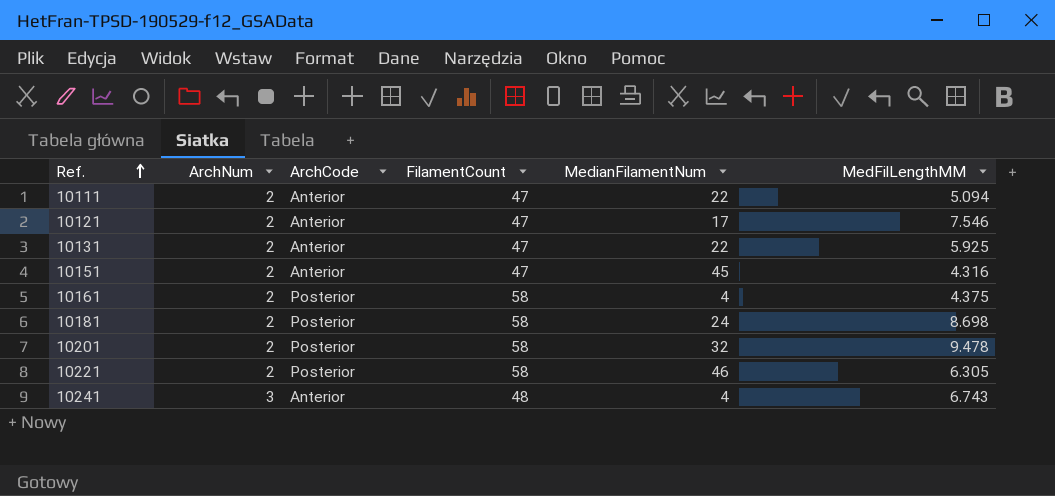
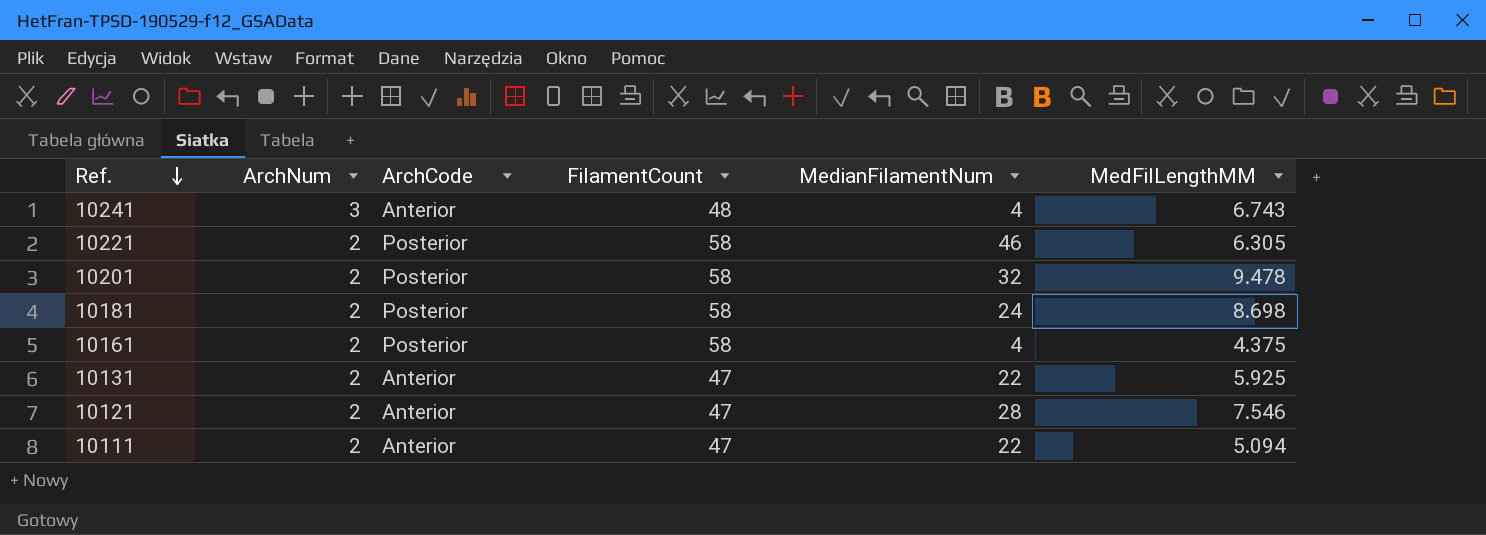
row order: Ref. ascending -> Ref. descending
row 10151: 2 | Anterior | 47 | 45 | 4.316 -> none
10121 | MedianFilamentNum: 17 -> 28

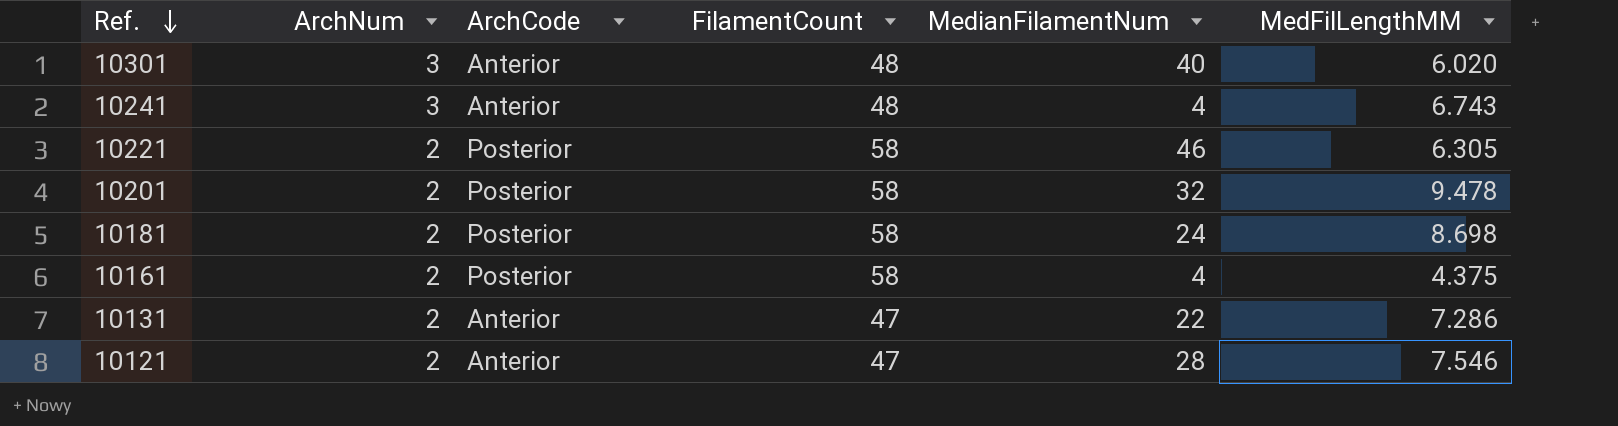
row 10111: 2 | Anterior | 47 | 22 | 5.094 -> none
row 10301: none -> 3 | Anterior | 48 | 40 | 6.020
10131 | MedFilLengthMM: 5.925 -> 7.286

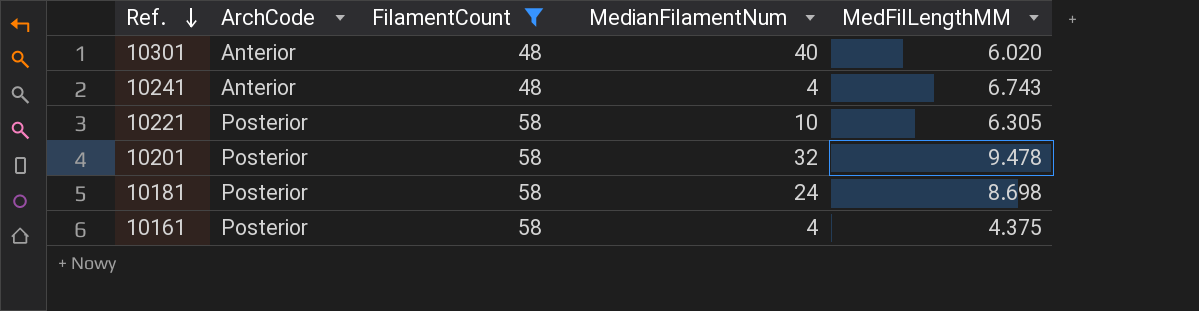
filter: none -> FilamentCount != 47
column ArchNum | position: 2 -> none
10221 | MedianFilamentNum: 46 -> 10

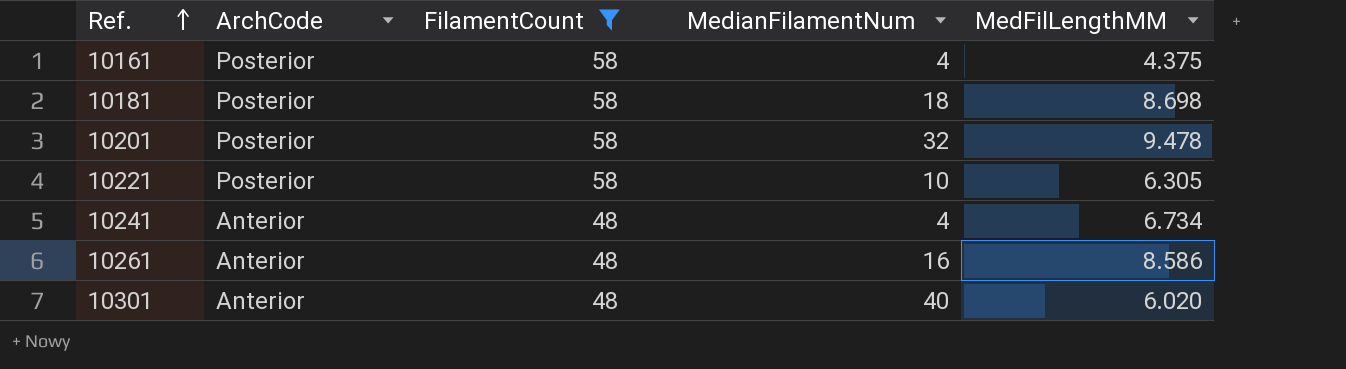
row order: Ref. descending -> Ref. ascending
10181 | MedianFilamentNum: 24 -> 18
10241 | MedFilLengthMM: 6.743 -> 6.734
row 10261: none -> Anterior | 48 | 16 | 8.586

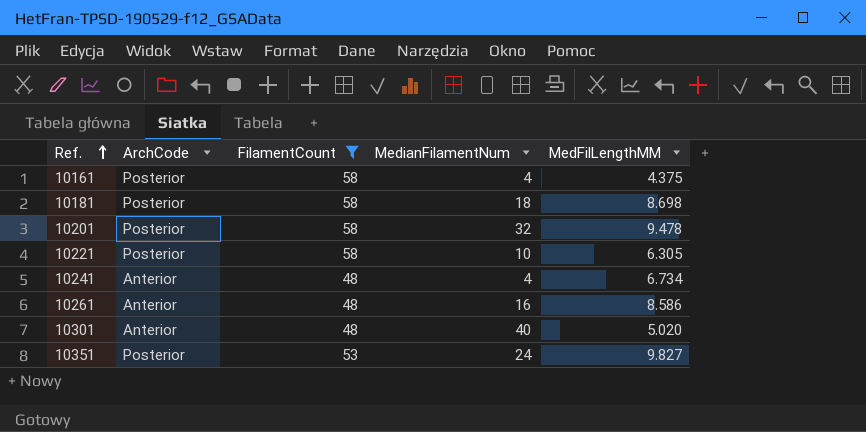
10301 | MedFilLengthMM: 6.020 -> 5.020
row 10351: none -> Posterior | 53 | 24 | 9.827

